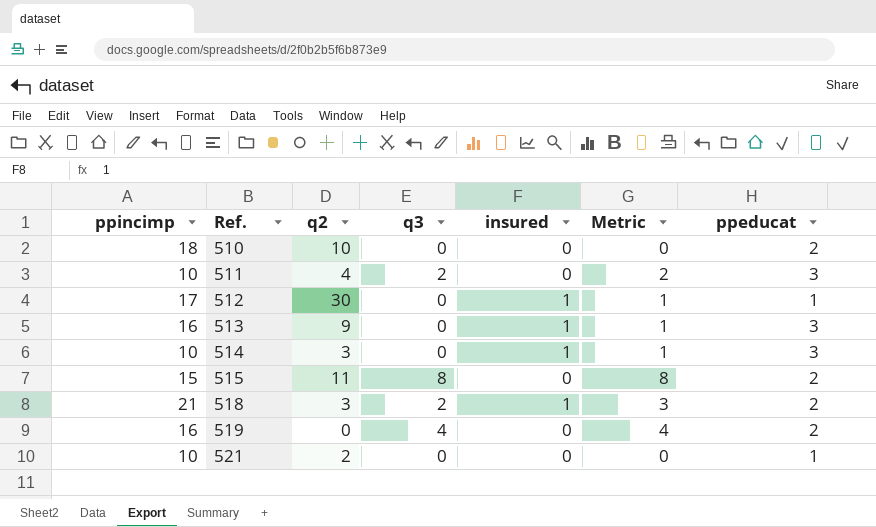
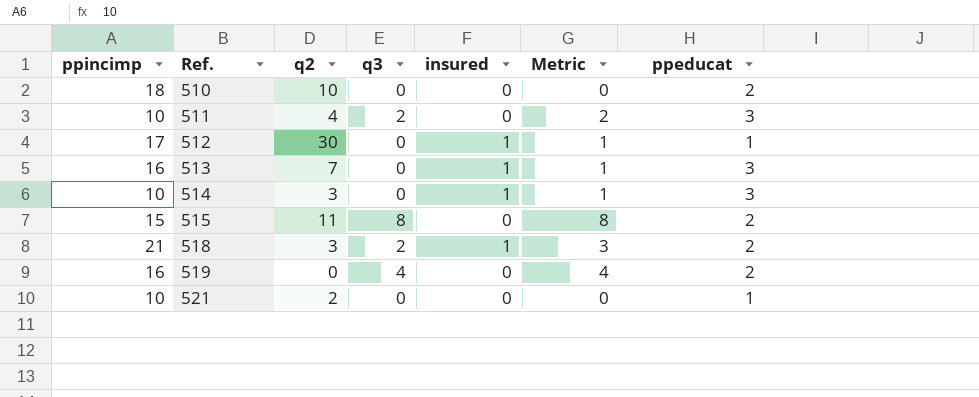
513 | q2: 9 -> 7

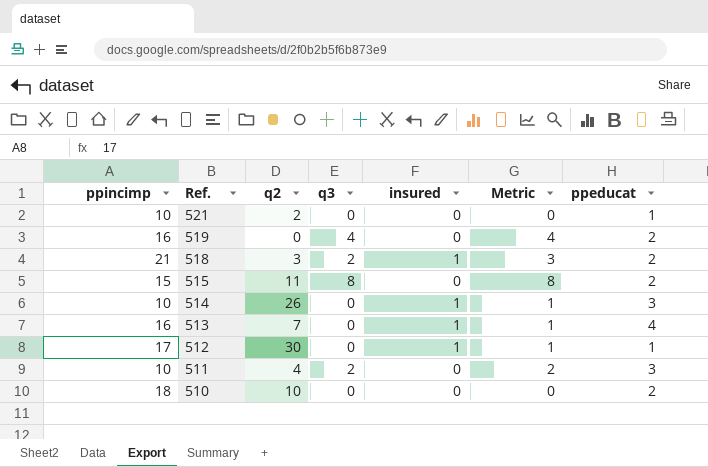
row order: Ref. ascending -> Ref. descending
514 | q2: 3 -> 26
513 | ppeducat: 3 -> 4

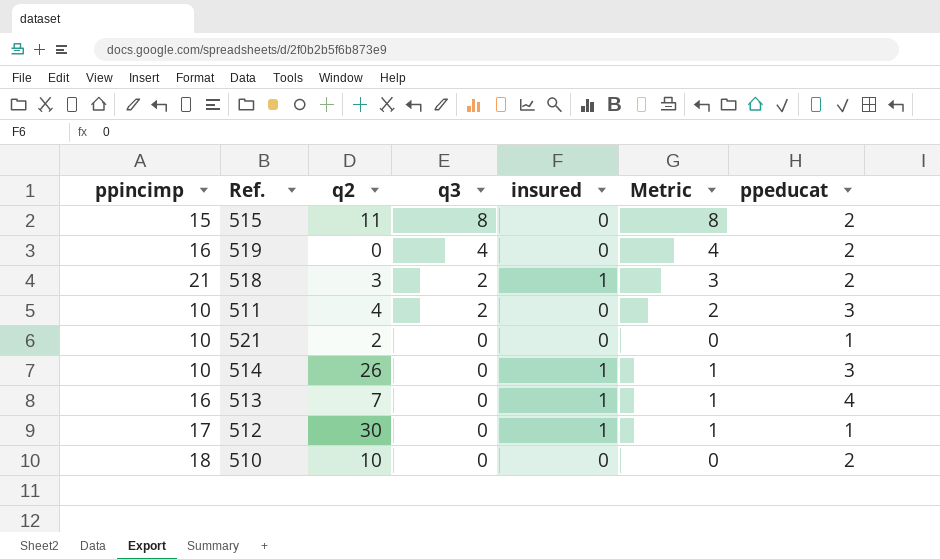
row order: Ref. descending -> q3 descending

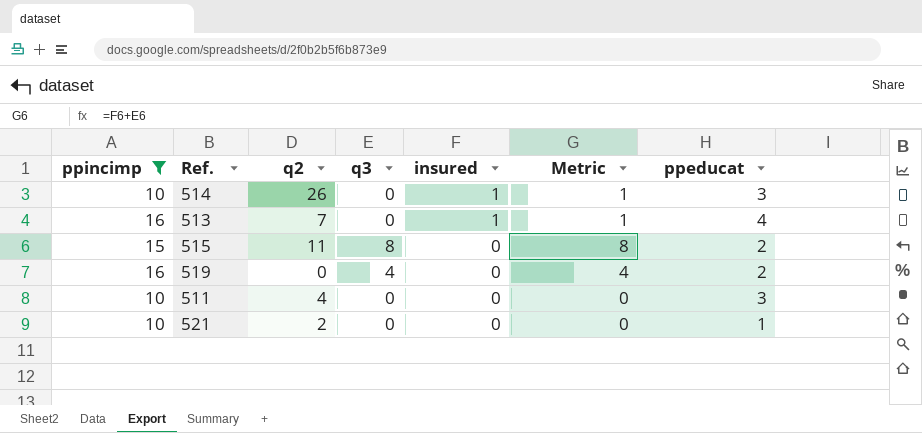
filter: none -> ppincimp <= 16
row order: q3 descending -> insured descending
511 | q3: 2 -> 0
511 | Metric: 2 -> 0

